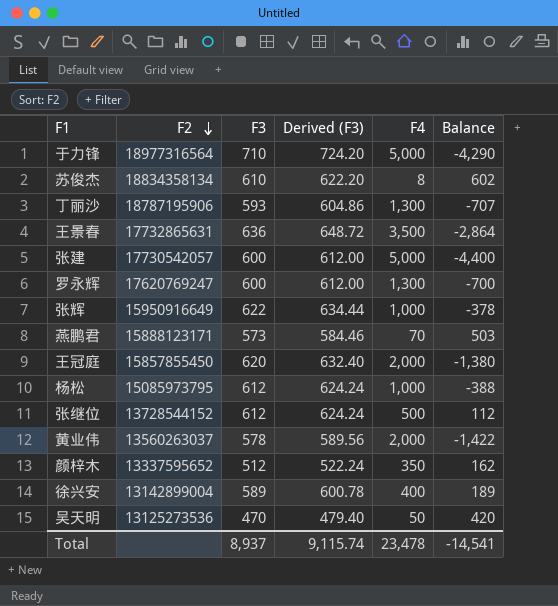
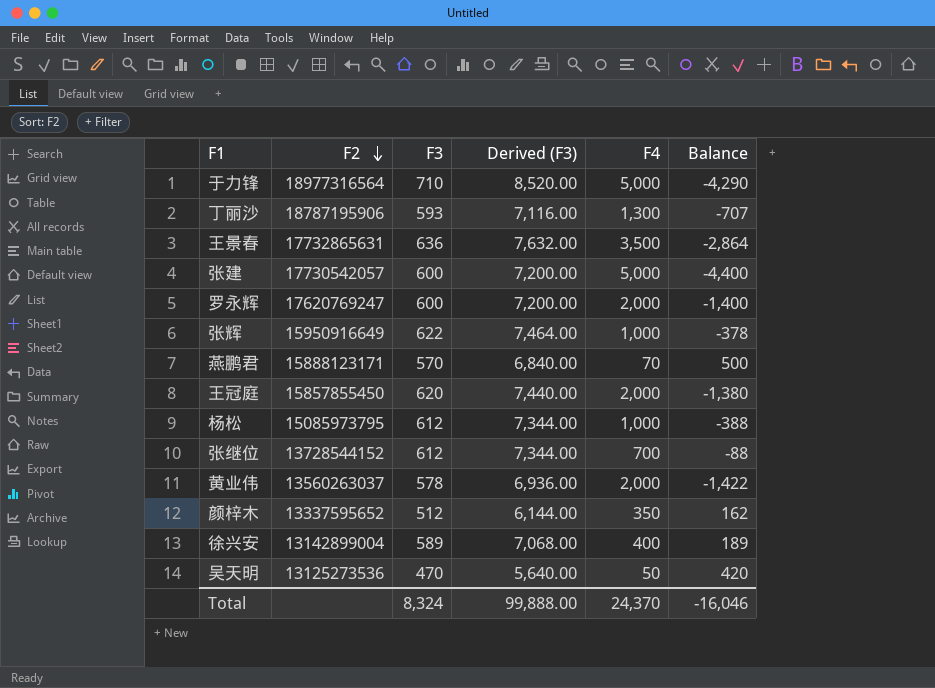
column Derived (F3) | formula: [F3] * 1.02 -> [F3] * 12
row 苏俊杰: 18834358134 | 610 | 622.20 | 8 | 602 -> none
罗永辉 | F4: 1,300 -> 2,000
罗永辉 | Balance: -700 -> -1,400
燕鹏君 | F3: 573 -> 570
燕鹏君 | Balance: 503 -> 500
张继位 | F4: 500 -> 700
张继位 | Balance: 112 -> -88
Total | F3: 8,937 -> 8,324
Total | Derived (F3): 9,115.74 -> 99,888.00
Total | F4: 23,478 -> 24,370
Total | Balance: -14,541 -> -16,046

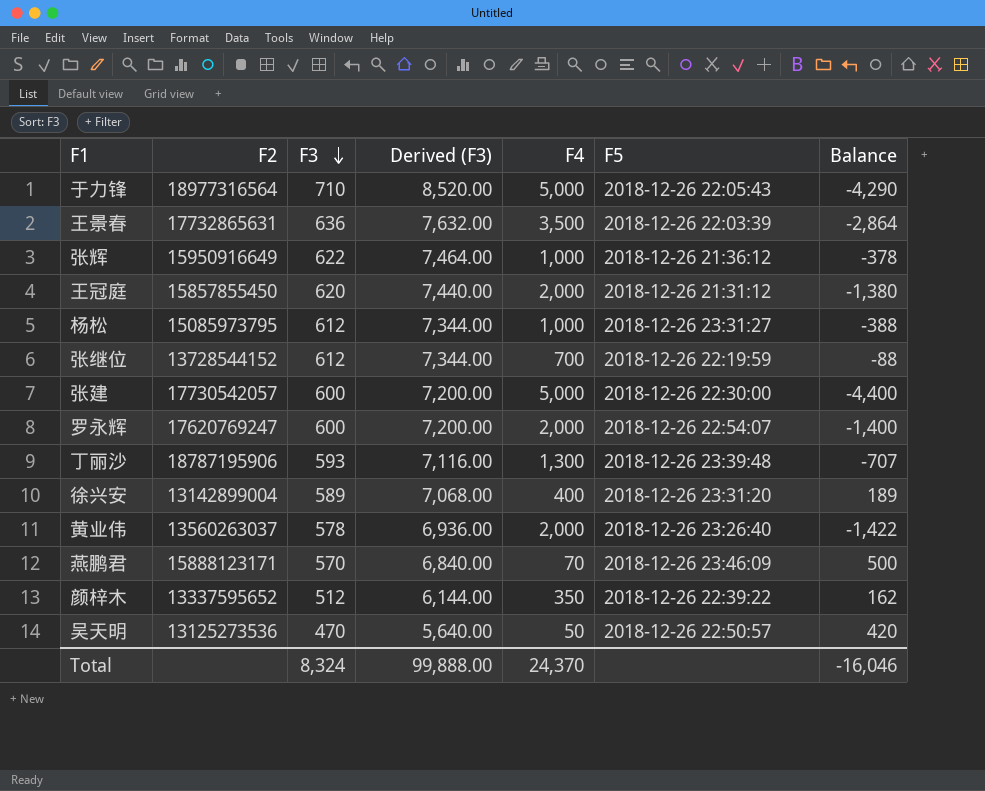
row order: F2 descending -> F3 descending
column F5 | position: none -> 6

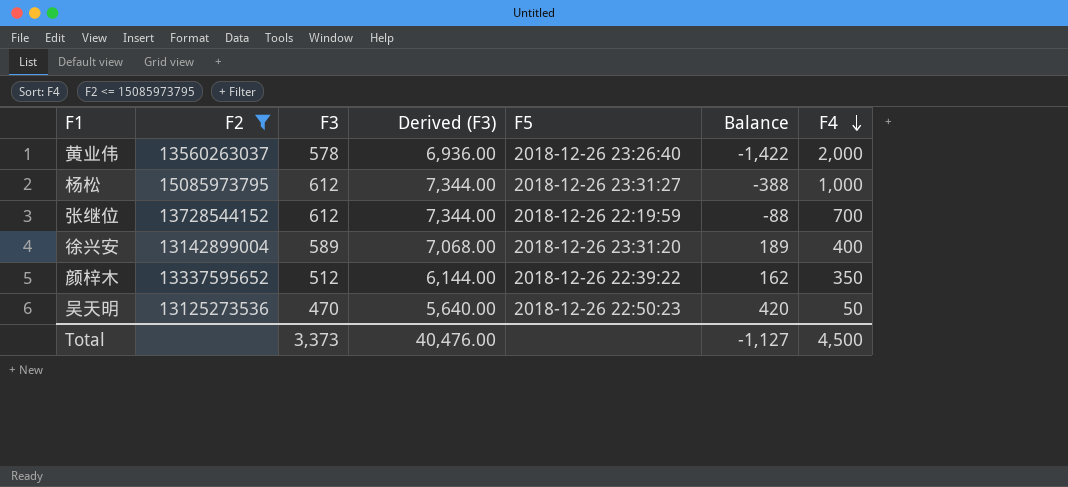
filter: none -> F2 <= 15085973795
row order: F3 descending -> F4 descending
column F4 | position: 5 -> 7
吴天明 | F5: 2018-12-26 22:50:57 -> 2018-12-26 22:50:23
Total | F3: 8,324 -> 3,373
Total | Derived (F3): 99,888.00 -> 40,476.00
Total | Balance: -16,046 -> -1,127
Total | F4: 24,370 -> 4,500

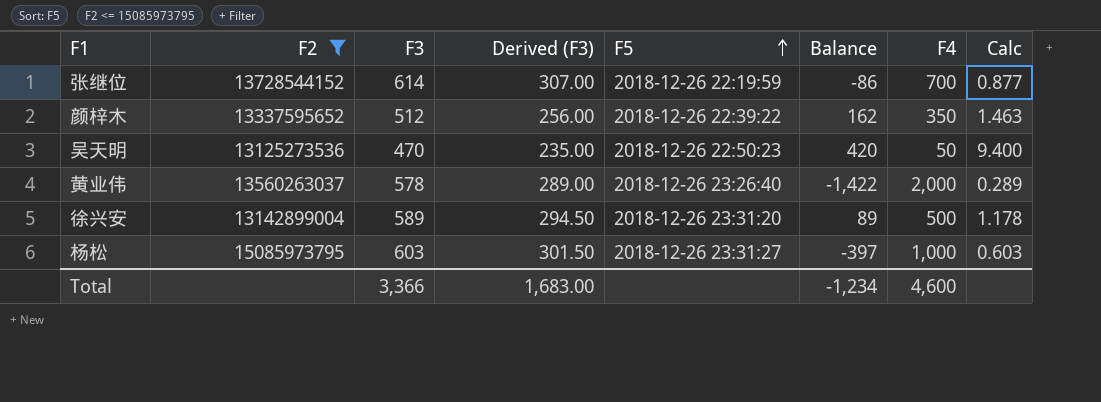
row order: F4 descending -> F5 ascending
column Derived (F3) | formula: [F3] * 12 -> [F3] * 0.5
column Calc | formula: none -> [F3] / [F4]
张继位 | F3: 612 -> 614
张继位 | Balance: -88 -> -86
徐兴安 | Balance: 189 -> 89
徐兴安 | F4: 400 -> 500
杨松 | F3: 612 -> 603
杨松 | Balance: -388 -> -397
Total | F3: 3,373 -> 3,366
Total | Derived (F3): 40,476.00 -> 1,683.00
Total | Balance: -1,127 -> -1,234
Total | F4: 4,500 -> 4,600

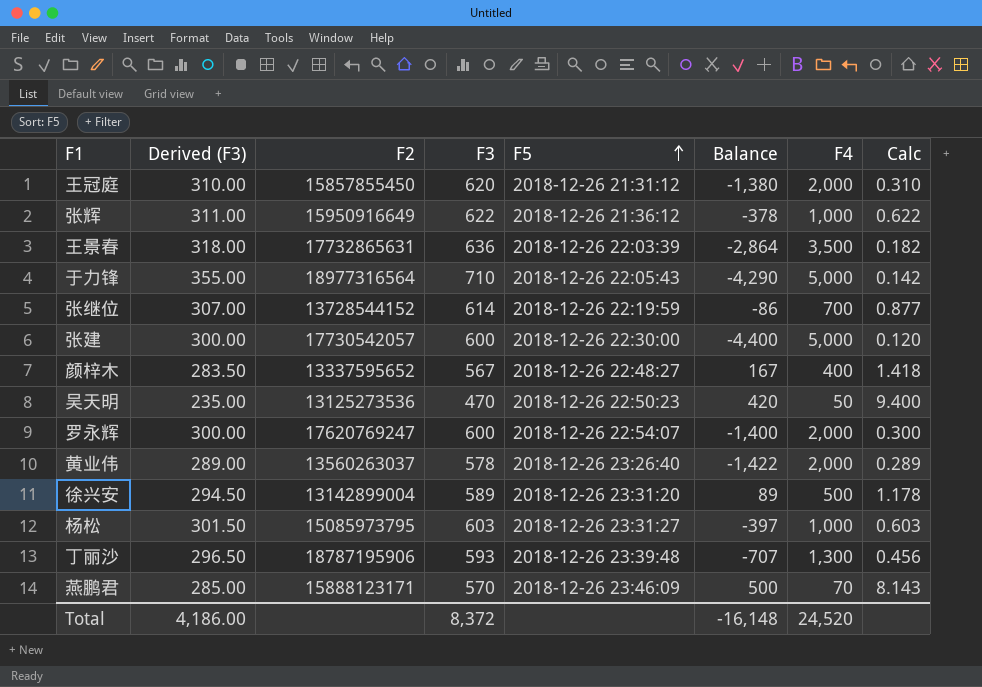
filter: F2 <= 15085973795 -> none
column Derived (F3) | position: 4 -> 2
颜梓木 | Derived (F3): 256.00 -> 283.50
颜梓木 | F3: 512 -> 567
颜梓木 | F5: 2018-12-26 22:39:22 -> 2018-12-26 22:48:27
颜梓木 | Balance: 162 -> 167
颜梓木 | F4: 350 -> 400
颜梓木 | Calc: 1.463 -> 1.418
Total | Derived (F3): 1,683.00 -> 4,186.00
Total | F3: 3,366 -> 8,372
Total | Balance: -1,234 -> -16,148
Total | F4: 4,600 -> 24,520

